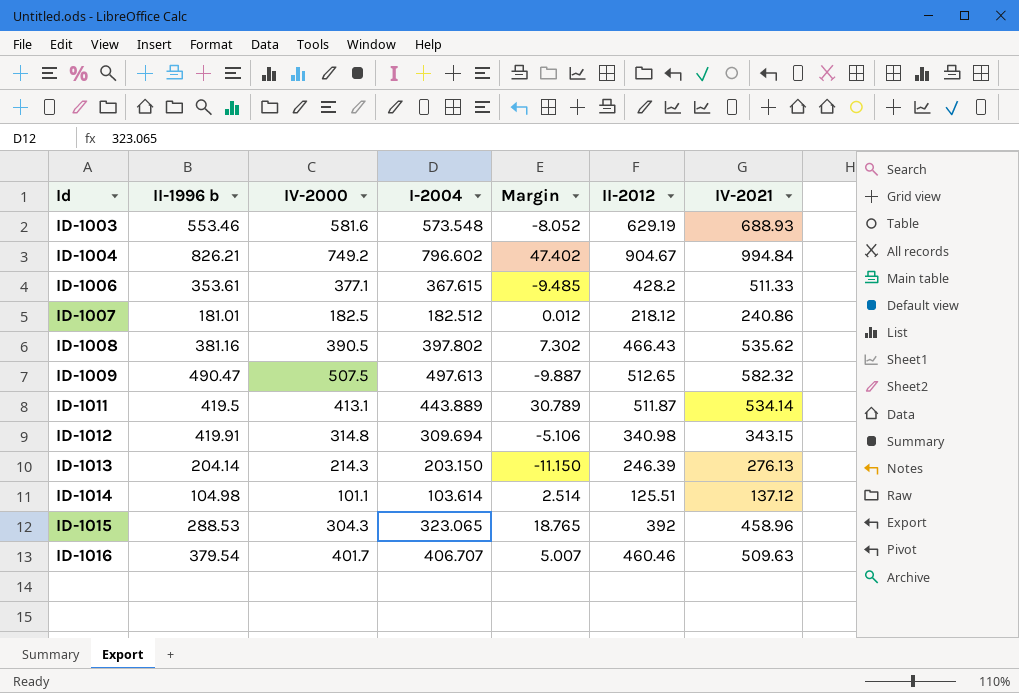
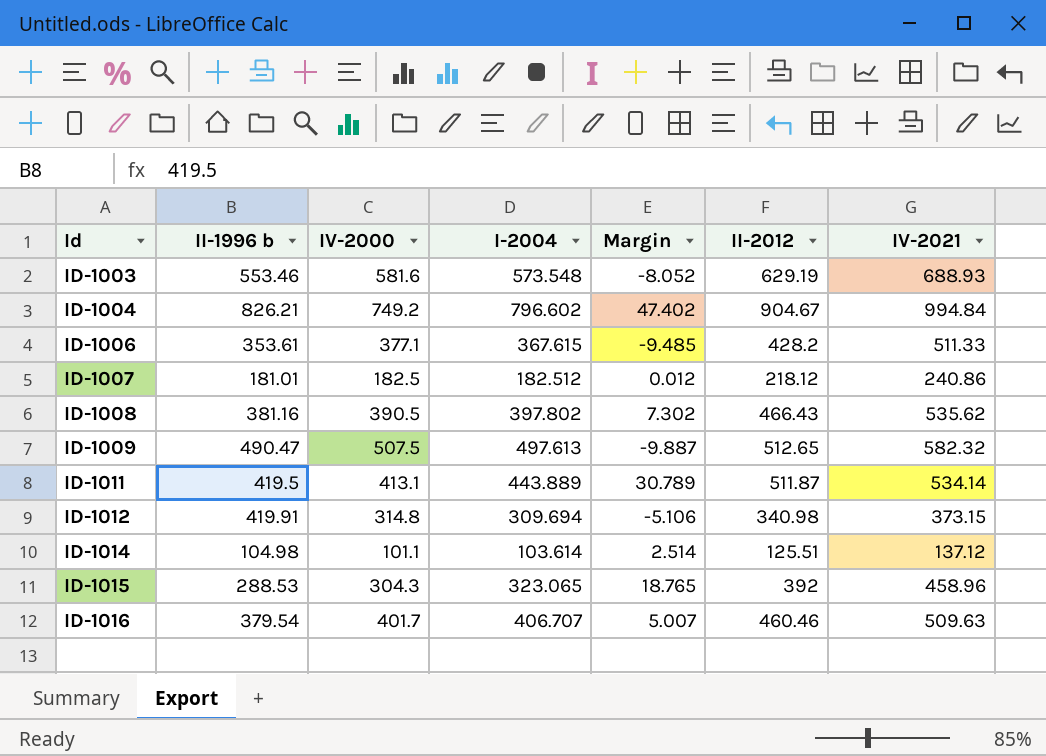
row ID-1013: 204.14 | 214.3 | 203.150 | -11.150 | 246.39 | 276.13 -> none
ID-1012 | IV-2021: 343.15 -> 373.15

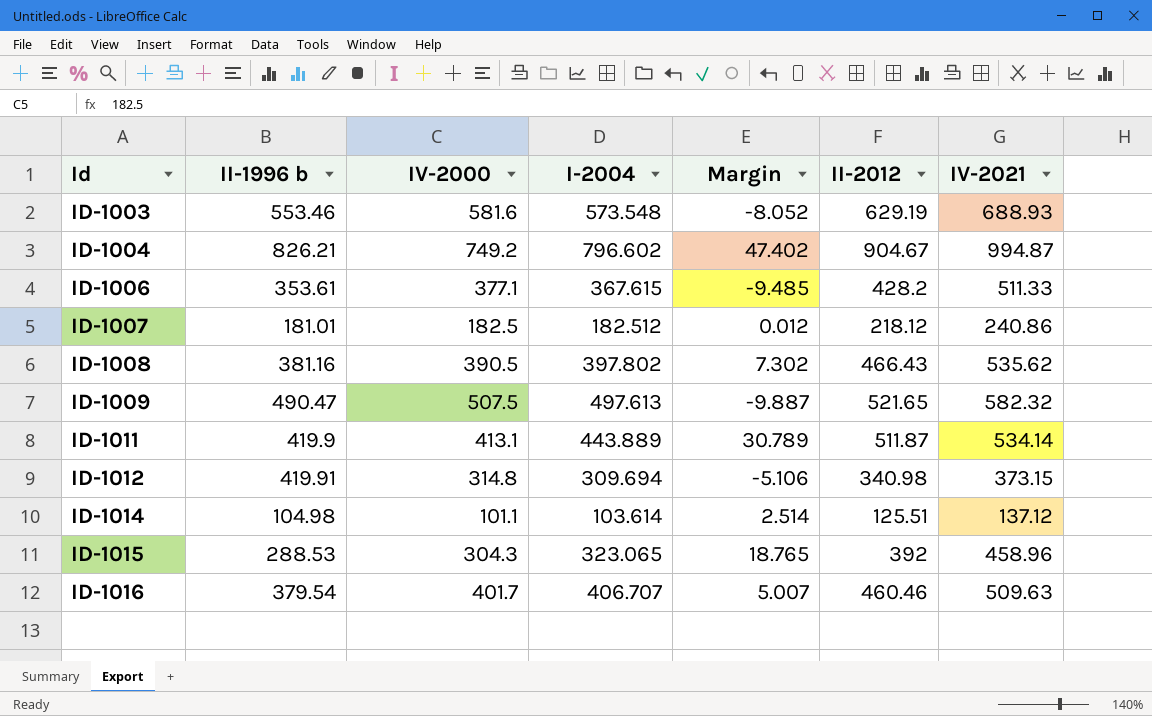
ID-1004 | IV-2021: 994.84 -> 994.87
ID-1009 | II-2012: 512.65 -> 521.65
ID-1011 | II-1996 b: 419.5 -> 419.9

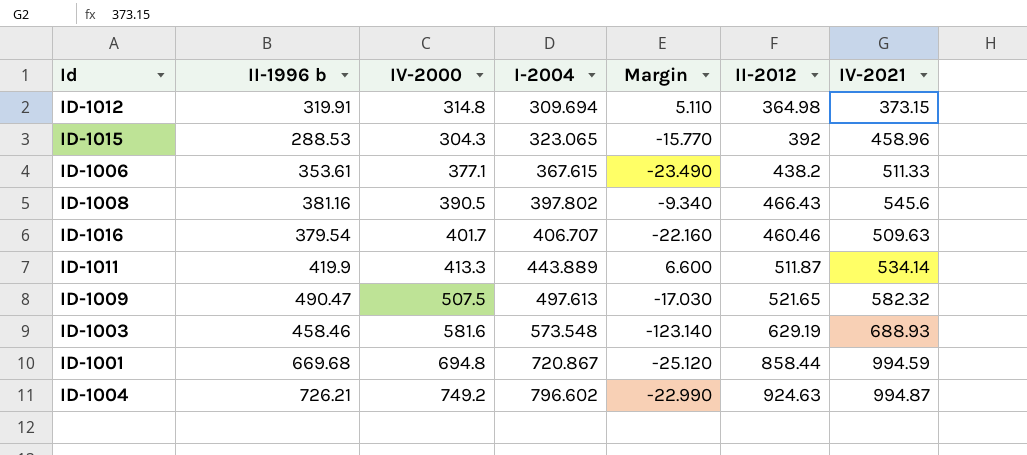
row order: Id ascending -> I-2004 ascending
column Margin | formula: [I-2004] - [IV-2000] -> [II-1996 b] - [IV-2000]
row ID-1007: 181.01 | 182.5 | 182.512 | 0.012 | 218.12 | 240.86 -> none
row ID-1014: 104.98 | 101.1 | 103.614 | 2.514 | 125.51 | 137.12 -> none
ID-1012 | II-1996 b: 419.91 -> 319.91
ID-1012 | II-2012: 340.98 -> 364.98
ID-1006 | II-2012: 428.2 -> 438.2
ID-1008 | IV-2021: 535.62 -> 545.6
ID-1011 | IV-2000: 413.1 -> 413.3
ID-1003 | II-1996 b: 553.46 -> 458.46
row ID-1001: none -> 669.68 | 694.8 | 720.867 | -25.120 | 858.44 | 994.59
ID-1004 | II-1996 b: 826.21 -> 726.21
ID-1004 | II-2012: 904.67 -> 924.63

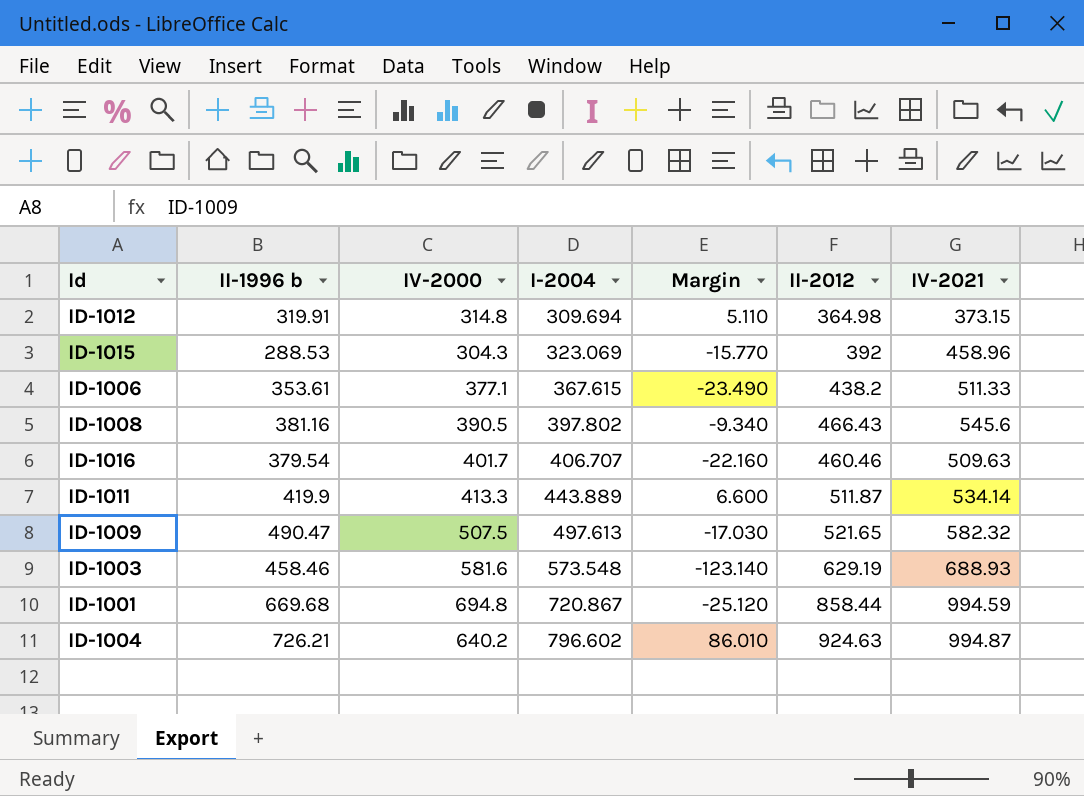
ID-1015 | I-2004: 323.065 -> 323.069
ID-1004 | IV-2000: 749.2 -> 640.2
ID-1004 | Margin: -22.990 -> 86.010

